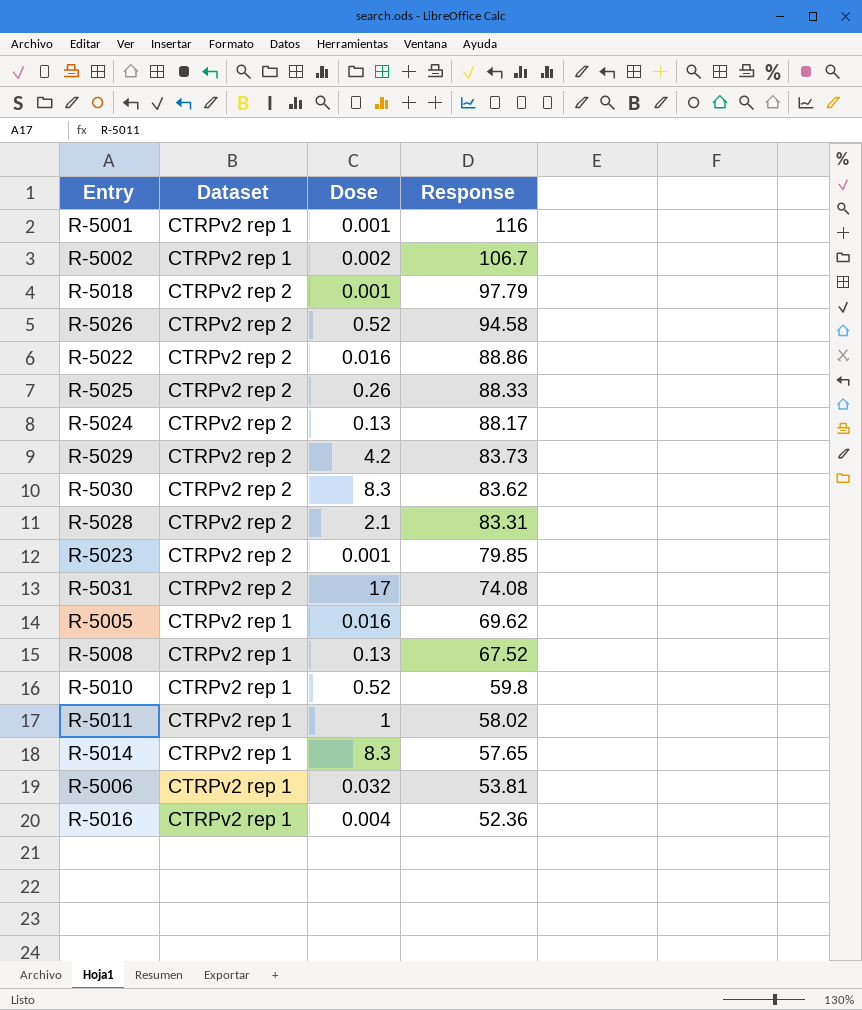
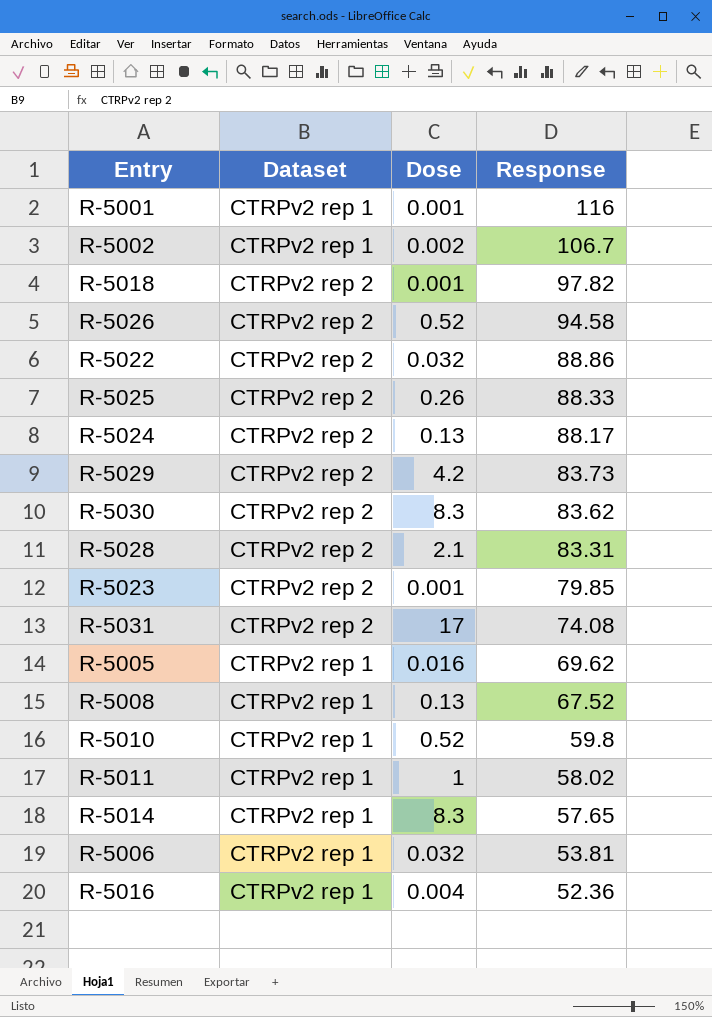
R-5018 | Response: 97.79 -> 97.82
R-5022 | Dose: 0.016 -> 0.032

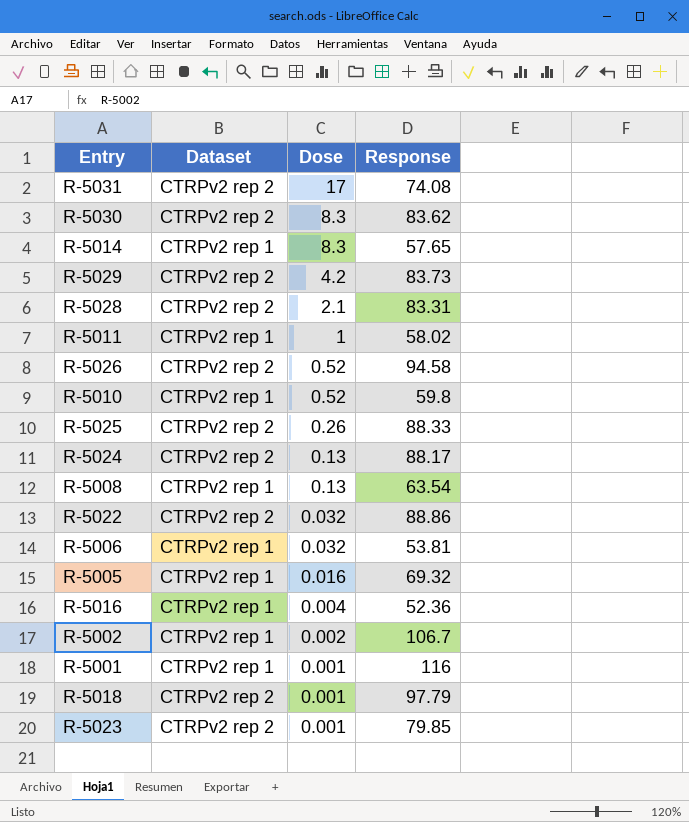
row order: Response descending -> Dose descending
R-5008 | Response: 67.52 -> 63.54
R-5005 | Response: 69.62 -> 69.32
R-5018 | Response: 97.82 -> 97.79

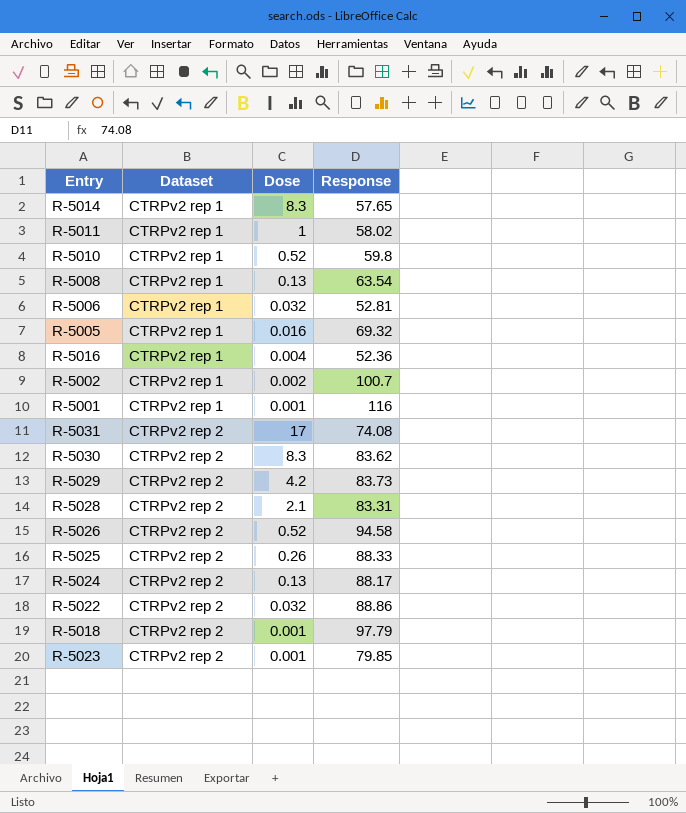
row order: Dose descending -> Dataset ascending
R-5006 | Response: 53.81 -> 52.81
R-5002 | Response: 106.7 -> 100.7

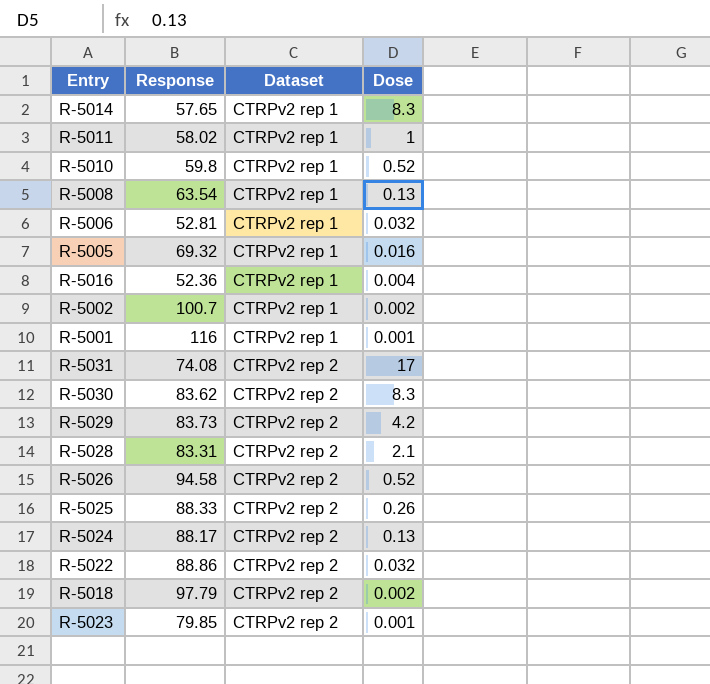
column Response | position: 4 -> 2
R-5018 | Dose: 0.001 -> 0.002

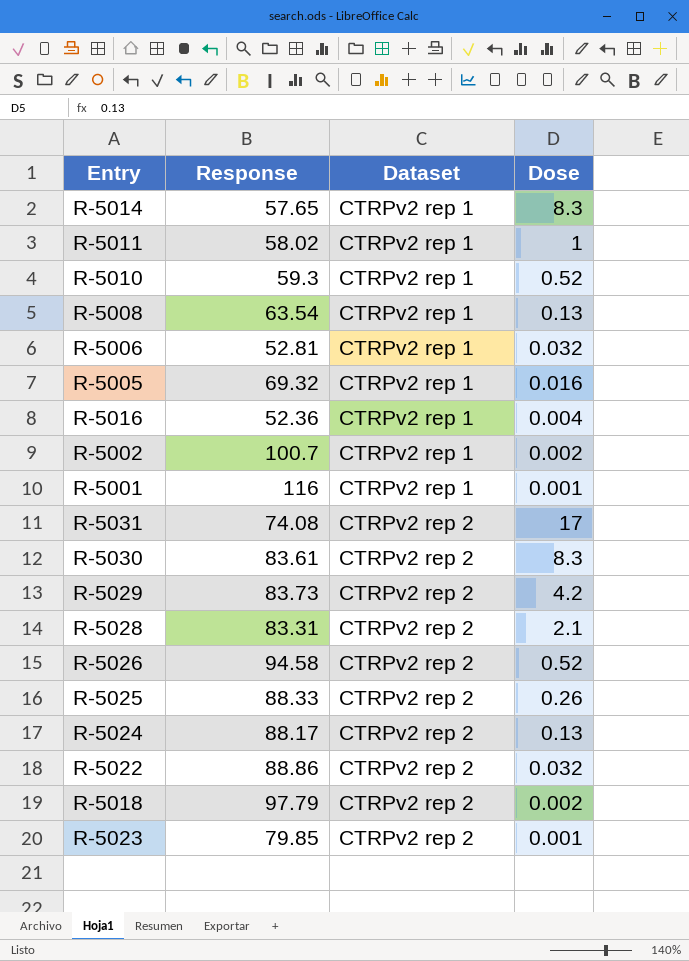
R-5010 | Response: 59.8 -> 59.3
R-5030 | Response: 83.62 -> 83.61

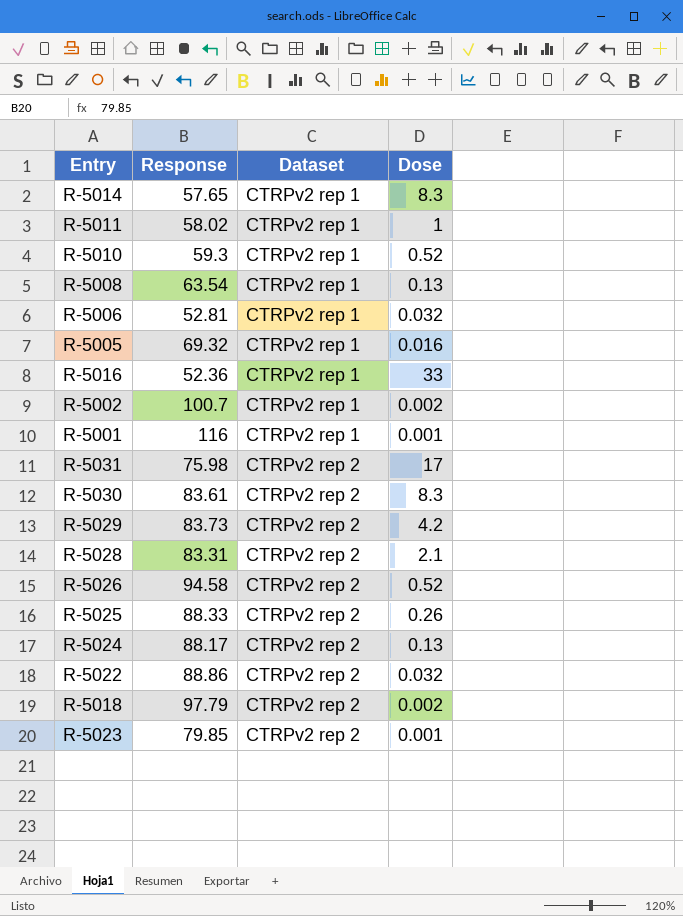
R-5016 | Dose: 0.004 -> 33
R-5031 | Response: 74.08 -> 75.98

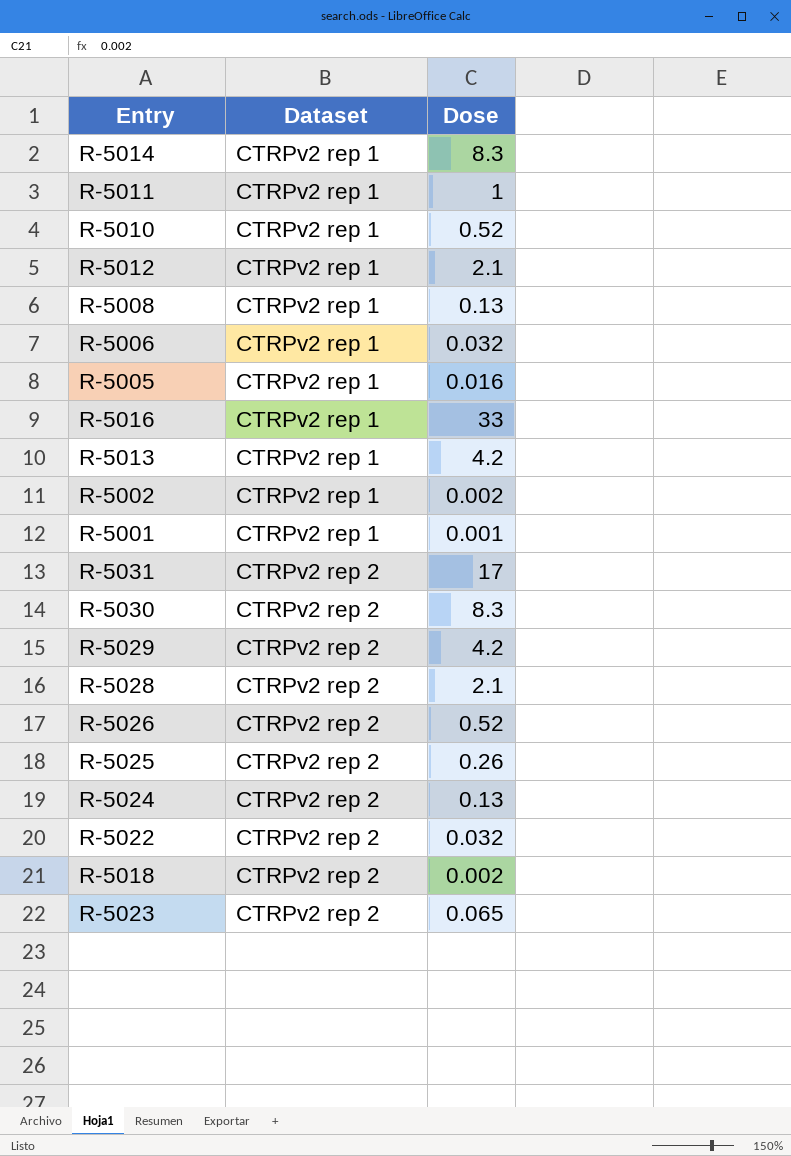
column Response | position: 2 -> none
row R-5012: none -> CTRPv2 rep 1 | 2.1
row R-5013: none -> CTRPv2 rep 1 | 4.2
R-5023 | Dose: 0.001 -> 0.065

